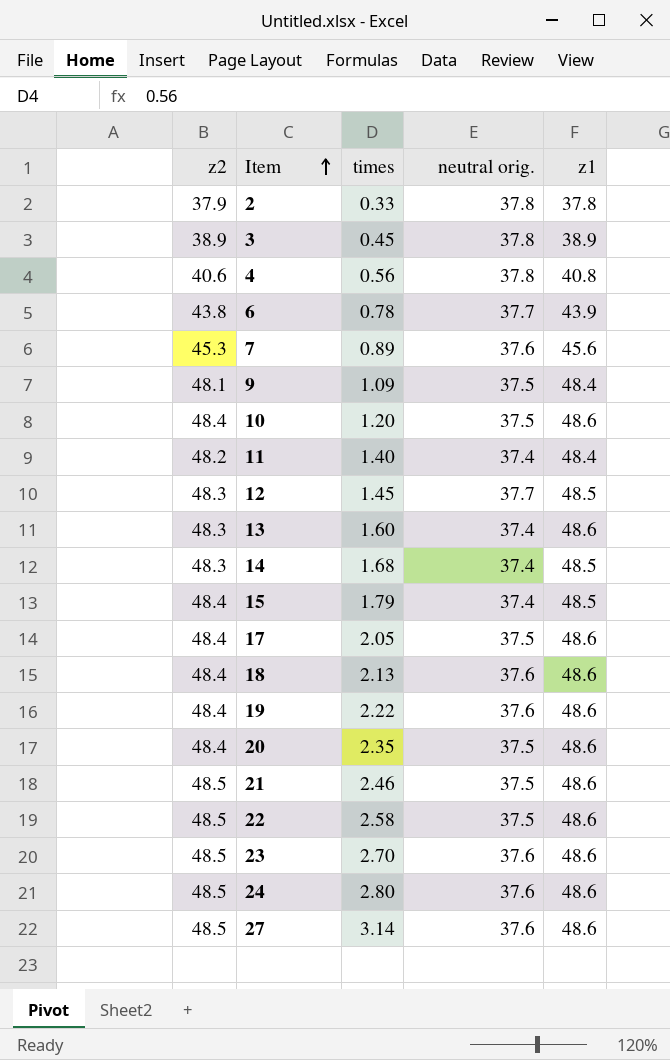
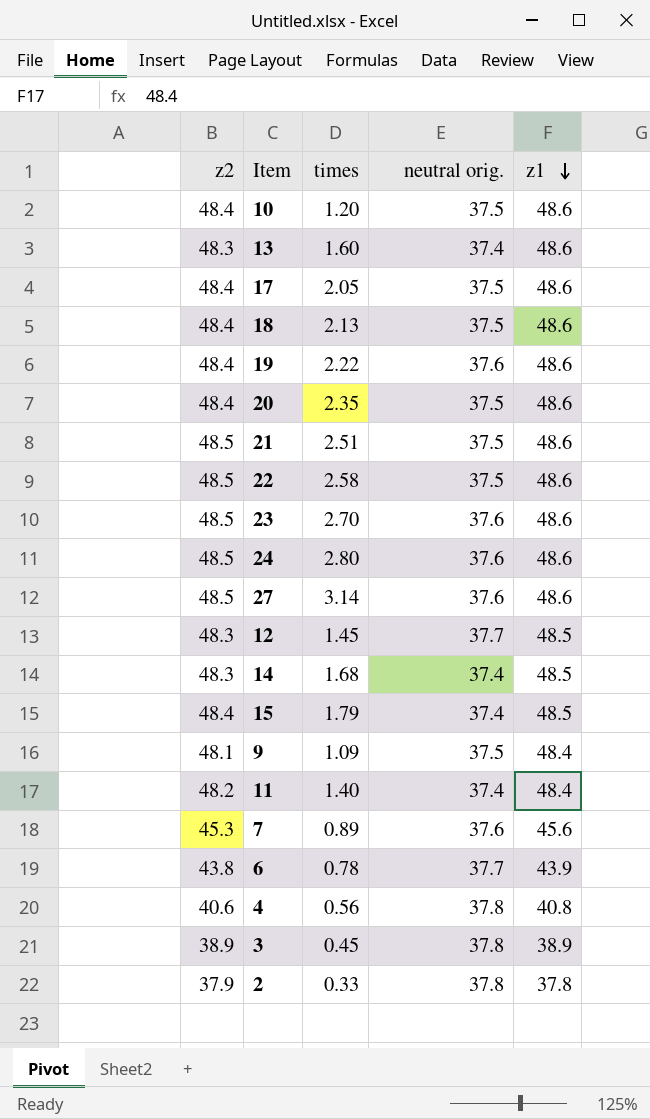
row order: Item ascending -> z1 descending
18 | neutral orig.: 37.6 -> 37.5
21 | times: 2.46 -> 2.51

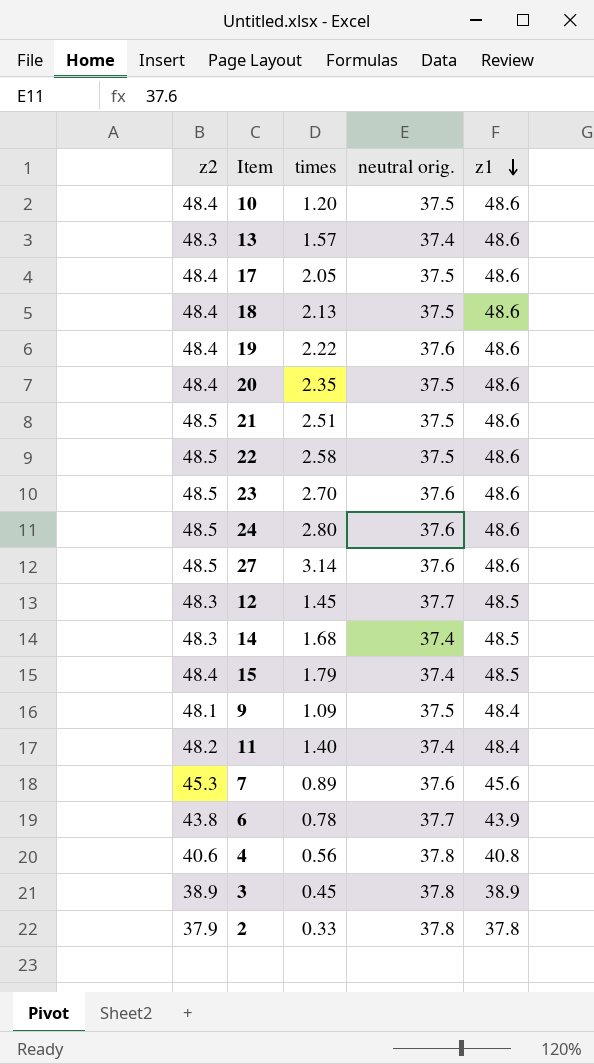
13 | times: 1.60 -> 1.57

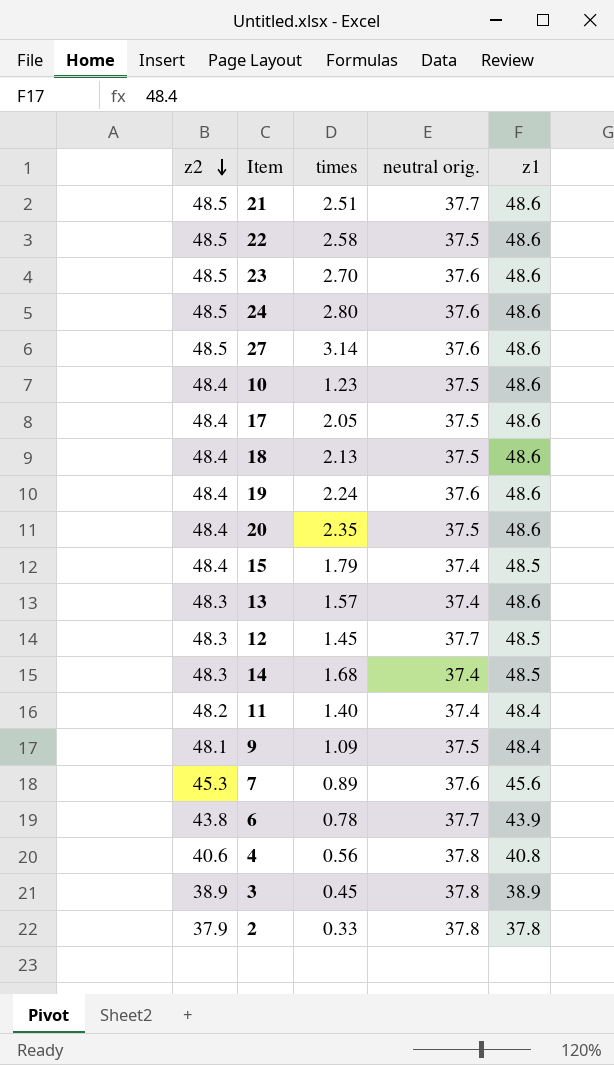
row order: z1 descending -> z2 descending
21 | neutral orig.: 37.5 -> 37.7
10 | times: 1.20 -> 1.23
19 | times: 2.22 -> 2.24

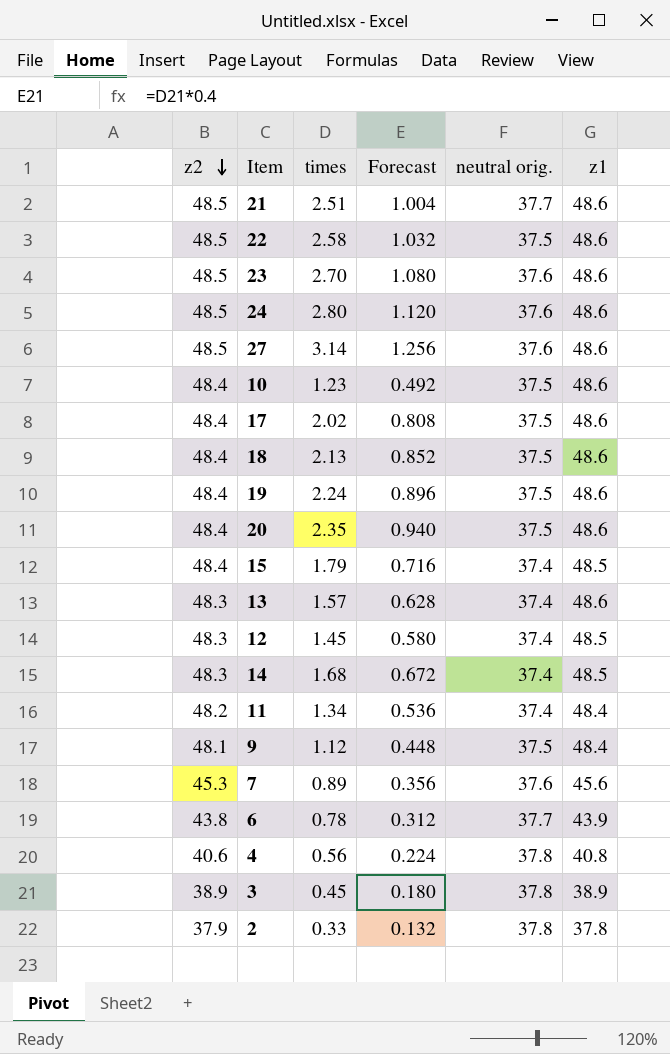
column Forecast | formula: none -> [times] * 0.4
17 | times: 2.05 -> 2.02
19 | neutral orig.: 37.6 -> 37.5
12 | neutral orig.: 37.7 -> 37.4
11 | times: 1.40 -> 1.34
9 | times: 1.09 -> 1.12

